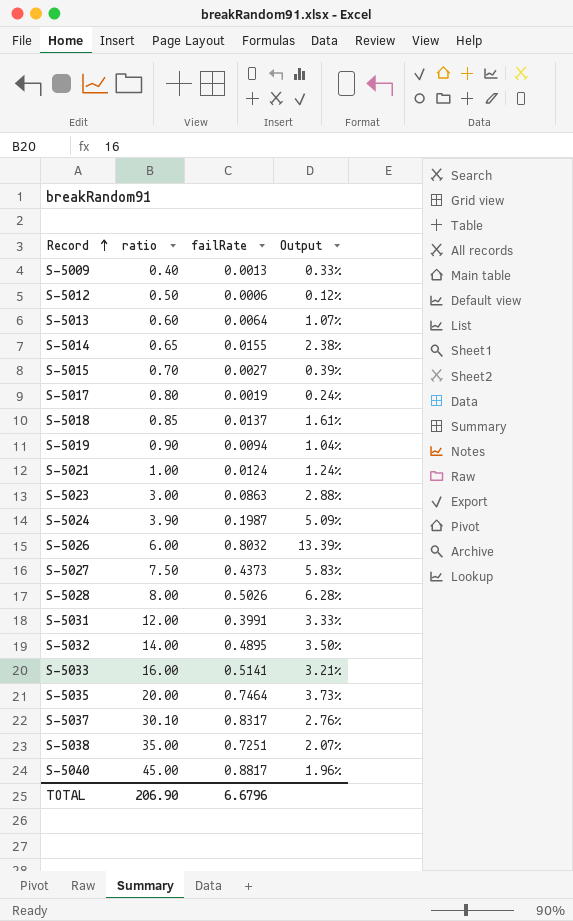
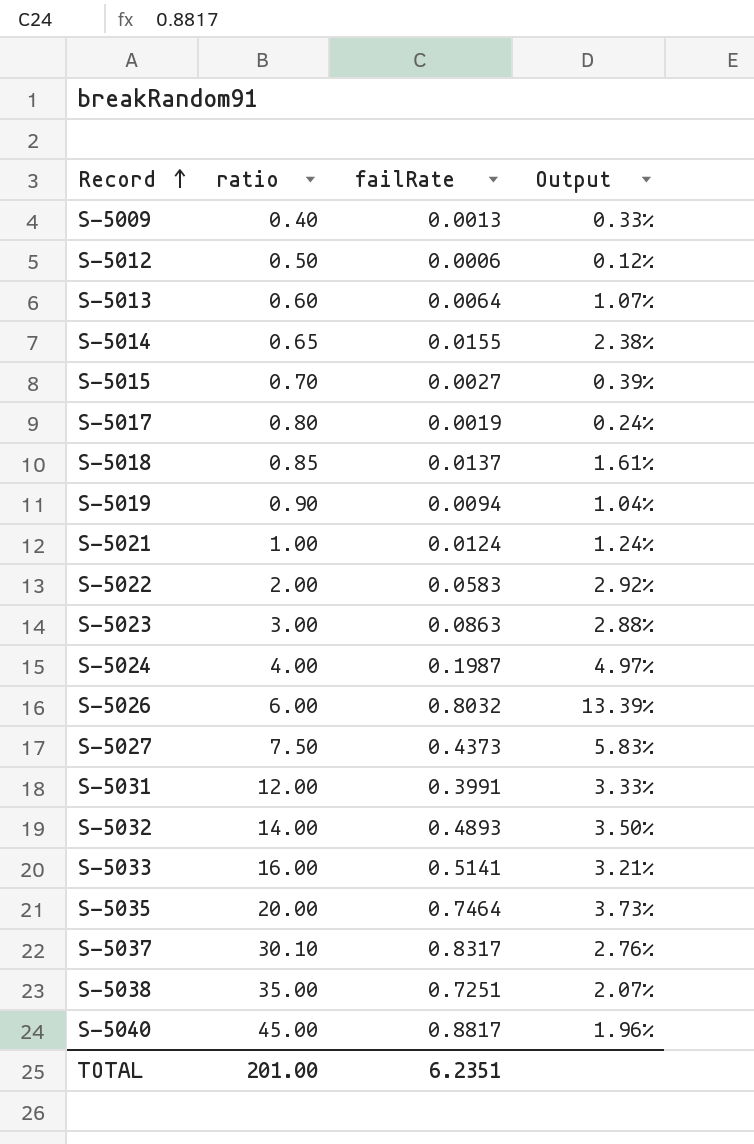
row S-5028: 8.00 | 0.5026 | 6.28% -> none
row S-5022: none -> 2.00 | 0.0583 | 2.92%
S-5024 | ratio: 3.90 -> 4.00
S-5024 | Output: 5.09% -> 4.97%
S-5032 | failRate: 0.4895 -> 0.4893
TOTAL | ratio: 206.90 -> 201.00
TOTAL | failRate: 6.6796 -> 6.2351

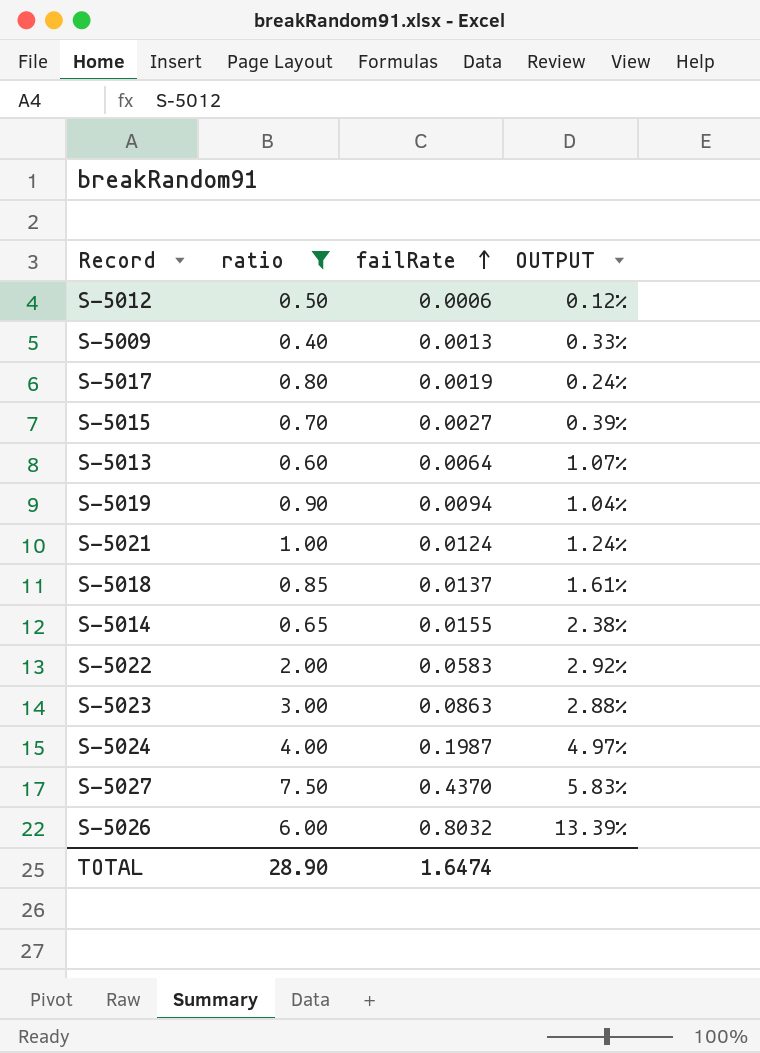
filter: none -> ratio <= 7.50
row order: Record ascending -> failRate ascending
column name: Output -> OUTPUT
S-5027 | failRate: 0.4373 -> 0.4370
TOTAL | ratio: 201.00 -> 28.90
TOTAL | failRate: 6.2351 -> 1.6474

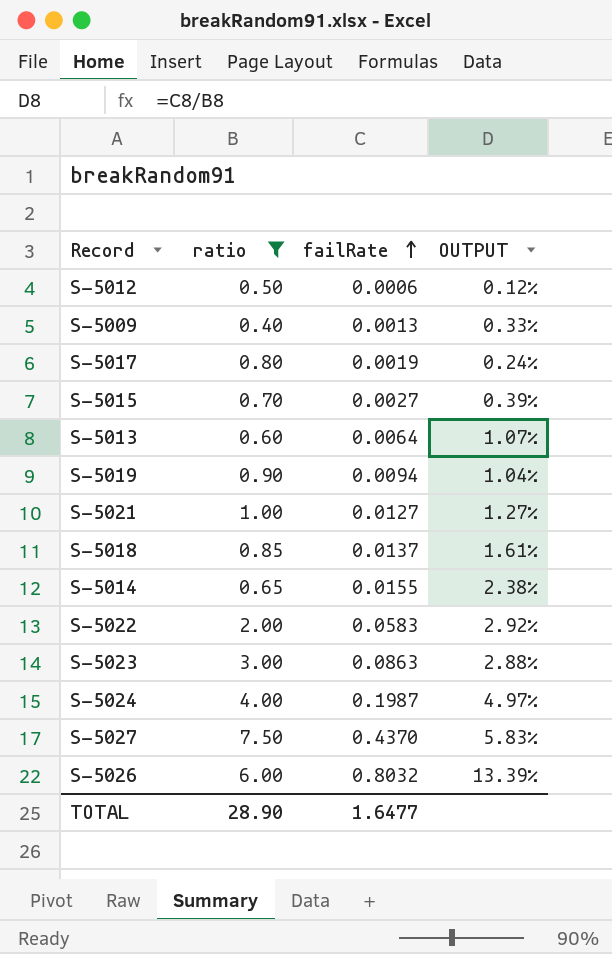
S-5021 | failRate: 0.0124 -> 0.0127
S-5021 | OUTPUT: 1.24% -> 1.27%
TOTAL | failRate: 1.6474 -> 1.6477

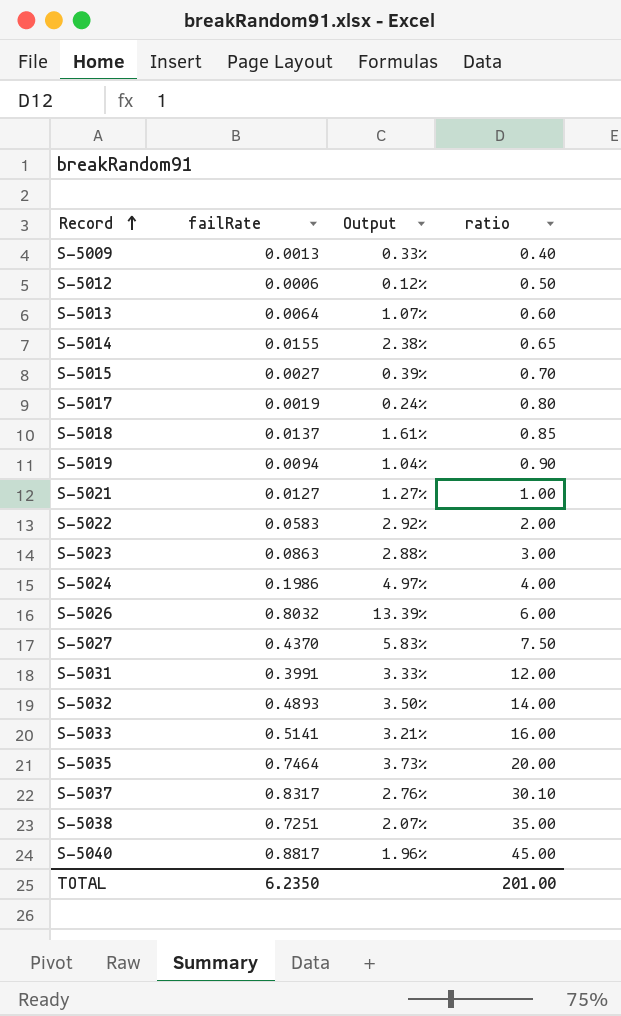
filter: ratio <= 7.50 -> none
row order: failRate ascending -> Record ascending
column name: OUTPUT -> Output
column ratio | position: 2 -> 4
S-5024 | failRate: 0.1987 -> 0.1986
TOTAL | failRate: 1.6477 -> 6.2350
TOTAL | ratio: 28.90 -> 201.00

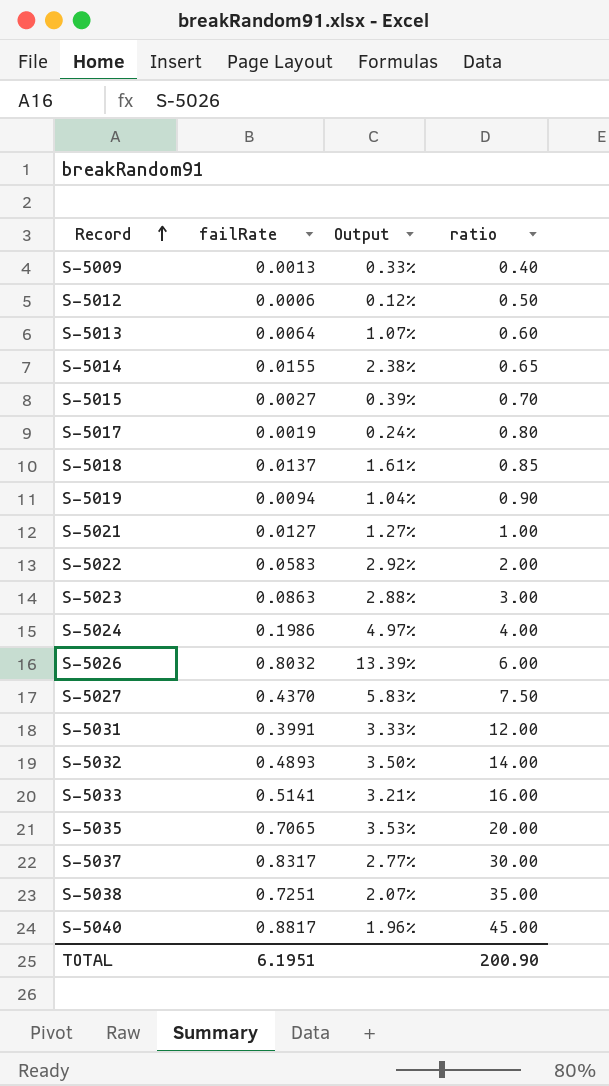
S-5035 | failRate: 0.7464 -> 0.7065
S-5035 | Output: 3.73% -> 3.53%
S-5037 | Output: 2.76% -> 2.77%
S-5037 | ratio: 30.10 -> 30.00
TOTAL | failRate: 6.2350 -> 6.1951
TOTAL | ratio: 201.00 -> 200.90

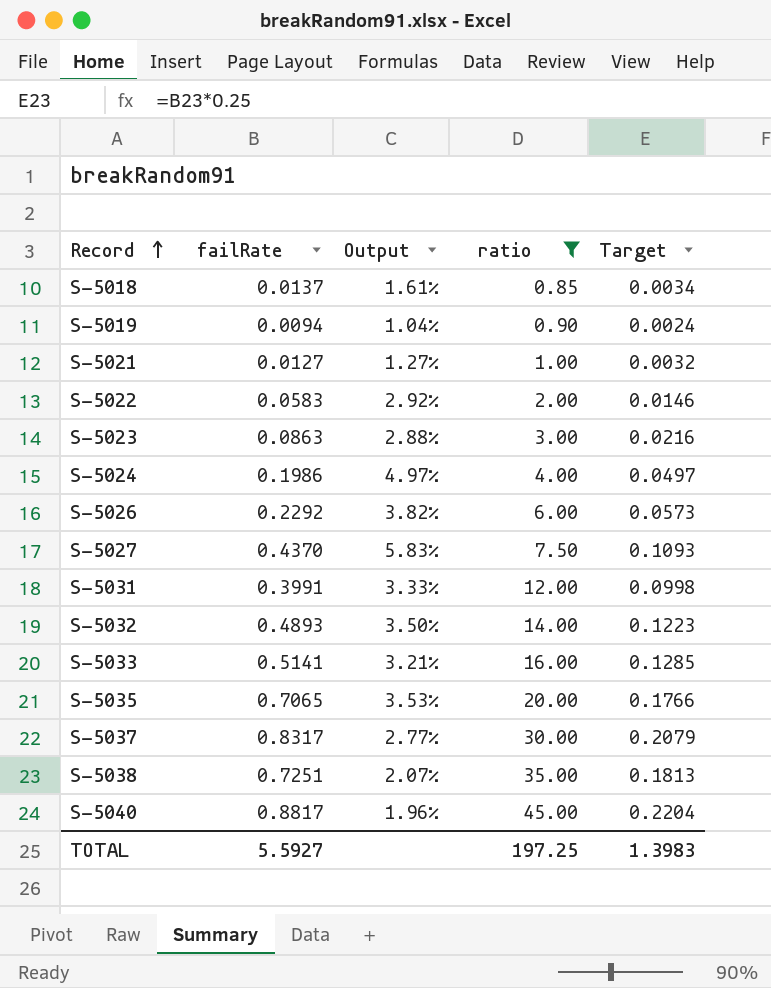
filter: none -> ratio >= 0.85
column Target | formula: none -> [failRate] * 0.25
S-5026 | failRate: 0.8032 -> 0.2292
S-5026 | Output: 13.39% -> 3.82%
TOTAL | failRate: 6.1951 -> 5.5927
TOTAL | ratio: 200.90 -> 197.25

